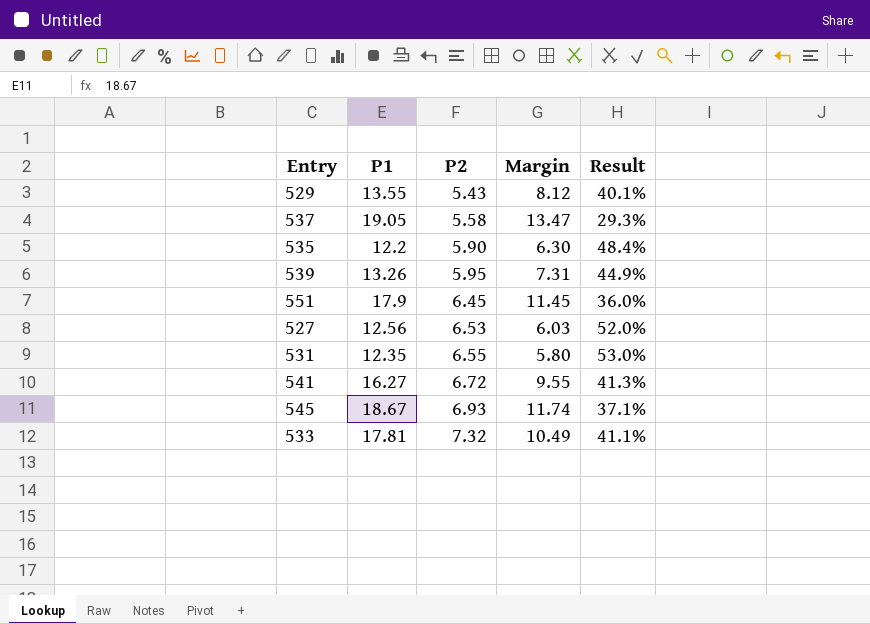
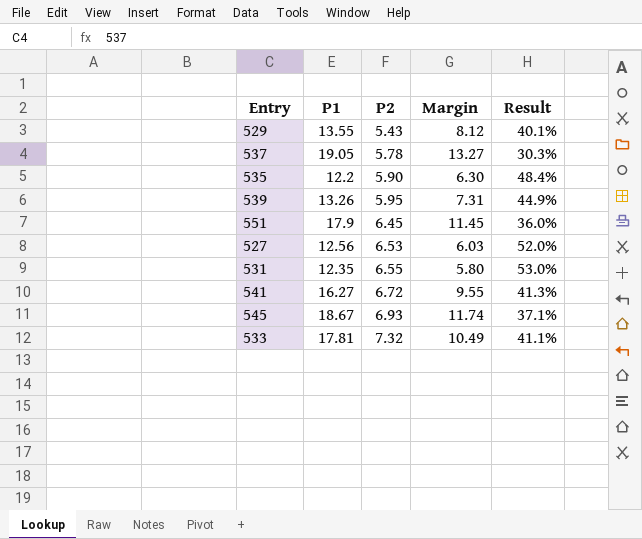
537 | P2: 5.58 -> 5.78
537 | Margin: 13.47 -> 13.27
537 | Result: 29.3% -> 30.3%

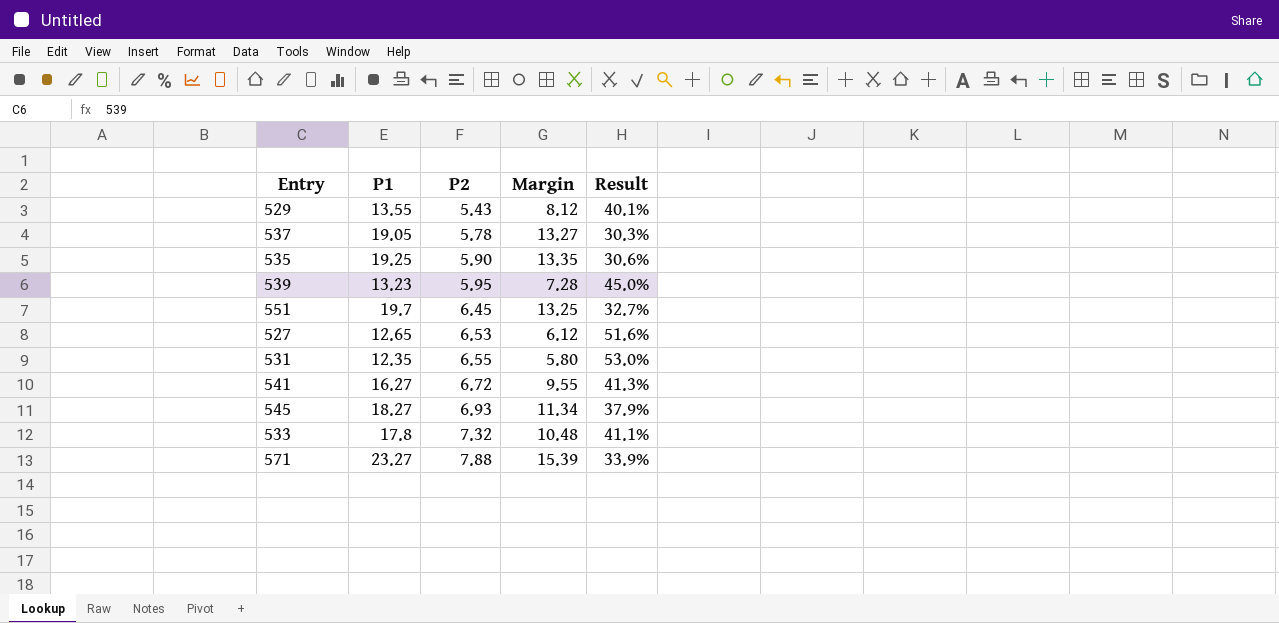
535 | P1: 12.2 -> 19.25
535 | Margin: 6.30 -> 13.35
535 | Result: 48.4% -> 30.6%
539 | P1: 13.26 -> 13.23
539 | Margin: 7.31 -> 7.28
539 | Result: 44.9% -> 45.0%
551 | P1: 17.9 -> 19.7
551 | Margin: 11.45 -> 13.25
551 | Result: 36.0% -> 32.7%
527 | P1: 12.56 -> 12.65
527 | Margin: 6.03 -> 6.12
527 | Result: 52.0% -> 51.6%
545 | P1: 18.67 -> 18.27
545 | Margin: 11.74 -> 11.34
545 | Result: 37.1% -> 37.9%
533 | P1: 17.81 -> 17.8
533 | Margin: 10.49 -> 10.48
row 571: none -> 23.27 | 7.88 | 15.39 | 33.9%

